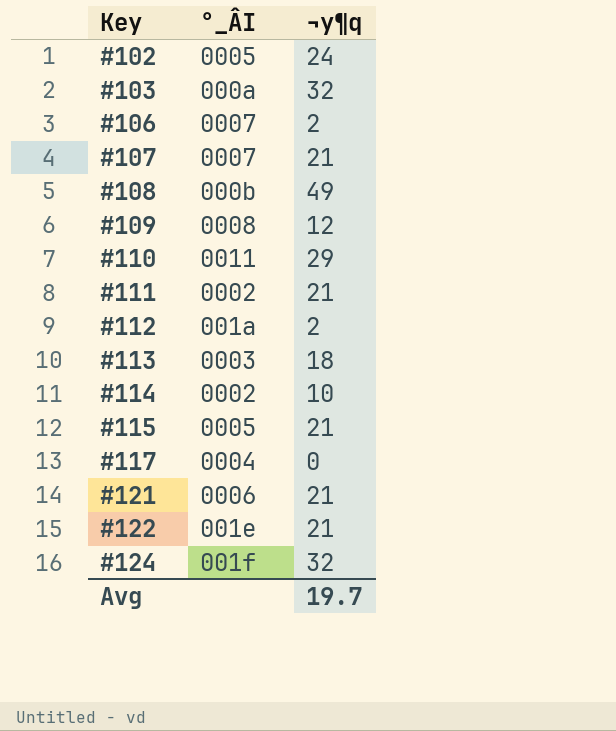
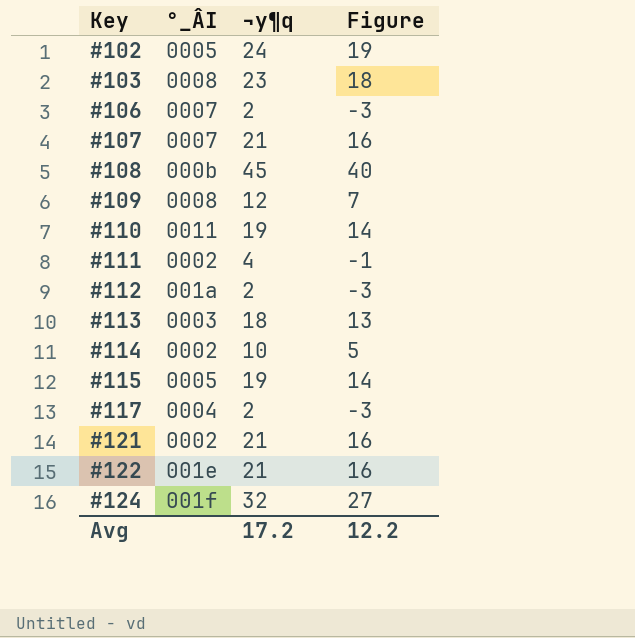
column Figure | formula: none -> [¬y¶q] - 5
#103 | °_ÂI: 000a -> 0008
#103 | ¬y¶q: 32 -> 23
#108 | ¬y¶q: 49 -> 45
#110 | ¬y¶q: 29 -> 19
#111 | ¬y¶q: 21 -> 4
#115 | ¬y¶q: 21 -> 19
#117 | ¬y¶q: 0 -> 2
#121 | °_ÂI: 0006 -> 0002
Avg | ¬y¶q: 19.7 -> 17.2

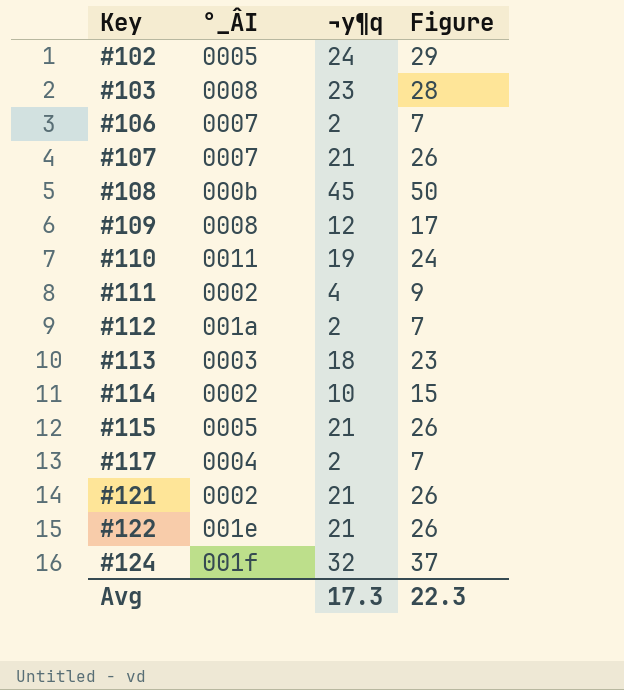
column Figure | formula: [¬y¶q] - 5 -> [¬y¶q] + 5
#115 | ¬y¶q: 19 -> 21
Avg | ¬y¶q: 17.2 -> 17.3
Avg | Figure: 12.2 -> 22.3

